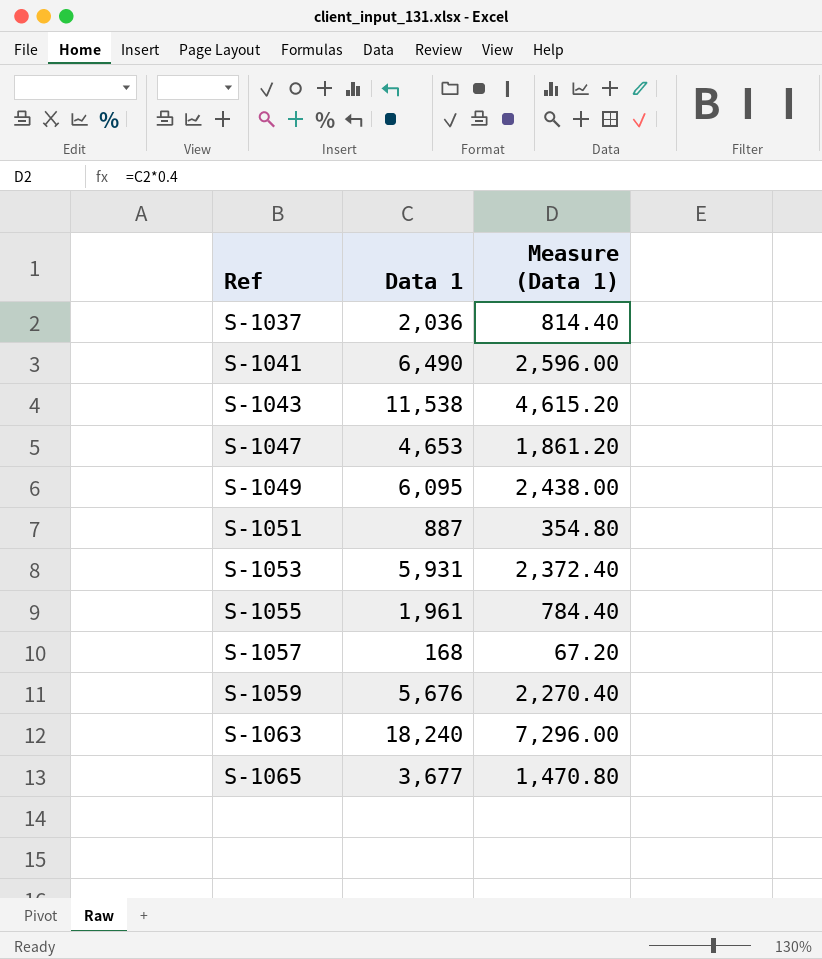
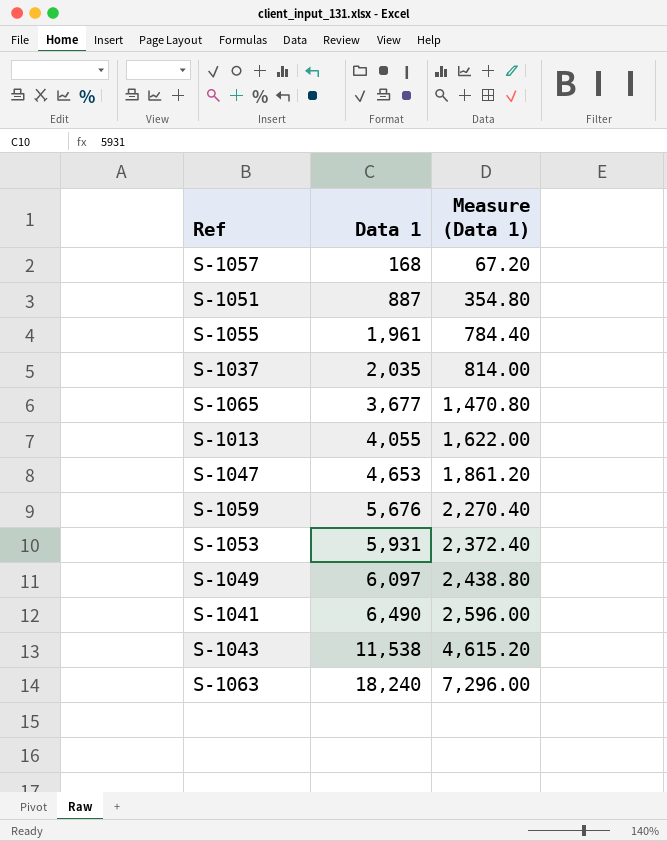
row order: Ref ascending -> Data 1 ascending
S-1037 | Data 1: 2,036 -> 2,035
S-1037 | Measure (Data 1): 814.40 -> 814.00
row S-1013: none -> 4,055 | 1,622.00
S-1049 | Data 1: 6,095 -> 6,097
S-1049 | Measure (Data 1): 2,438.00 -> 2,438.80

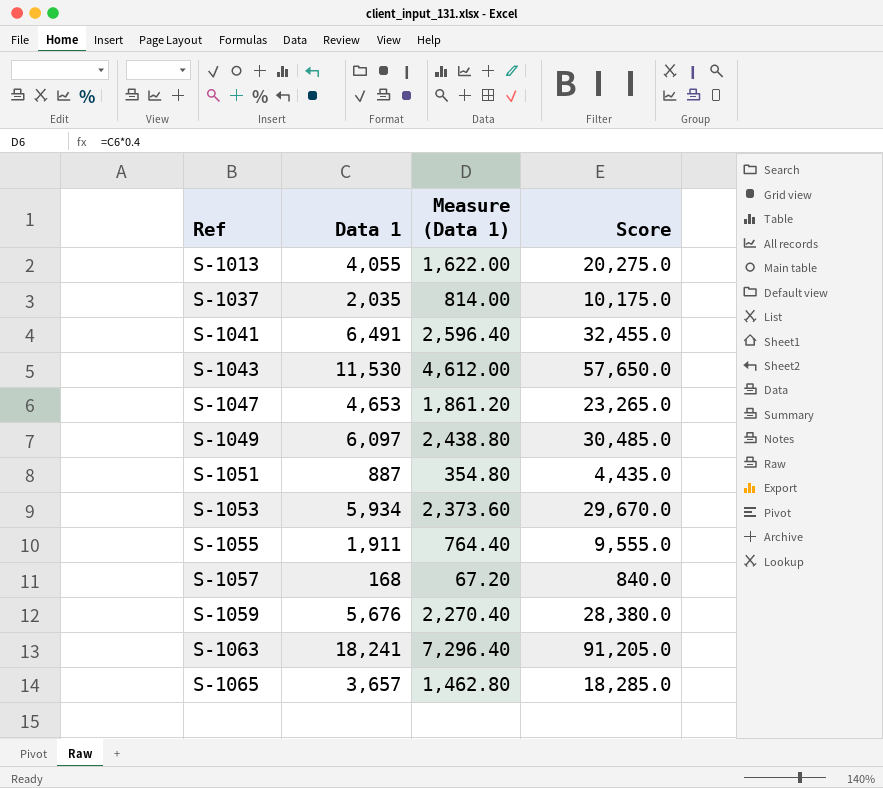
row order: Data 1 ascending -> Ref ascending
column Score | formula: none -> [Data 1] * 5
S-1041 | Data 1: 6,490 -> 6,491
S-1041 | Measure (Data 1): 2,596.00 -> 2,596.40
S-1043 | Data 1: 11,538 -> 11,530
S-1043 | Measure (Data 1): 4,615.20 -> 4,612.00
S-1053 | Data 1: 5,931 -> 5,934
S-1053 | Measure (Data 1): 2,372.40 -> 2,373.60
S-1055 | Data 1: 1,961 -> 1,911
S-1055 | Measure (Data 1): 784.40 -> 764.40
S-1063 | Data 1: 18,240 -> 18,241
S-1063 | Measure (Data 1): 7,296.00 -> 7,296.40
S-1065 | Data 1: 3,677 -> 3,657
S-1065 | Measure (Data 1): 1,470.80 -> 1,462.80

